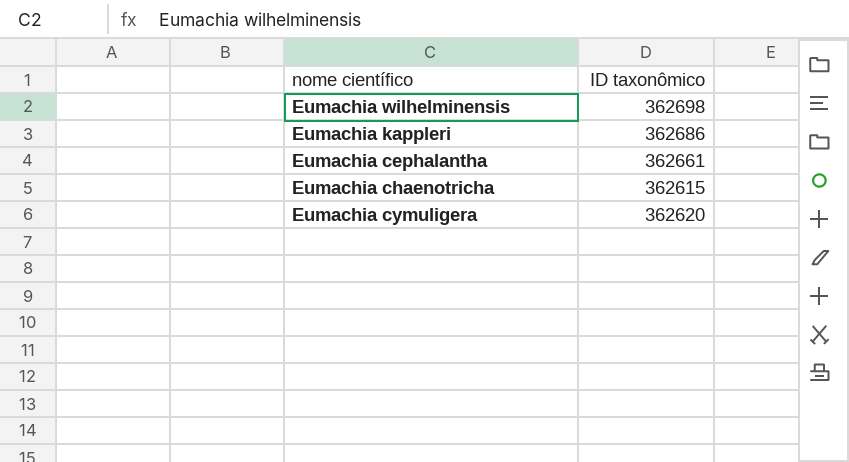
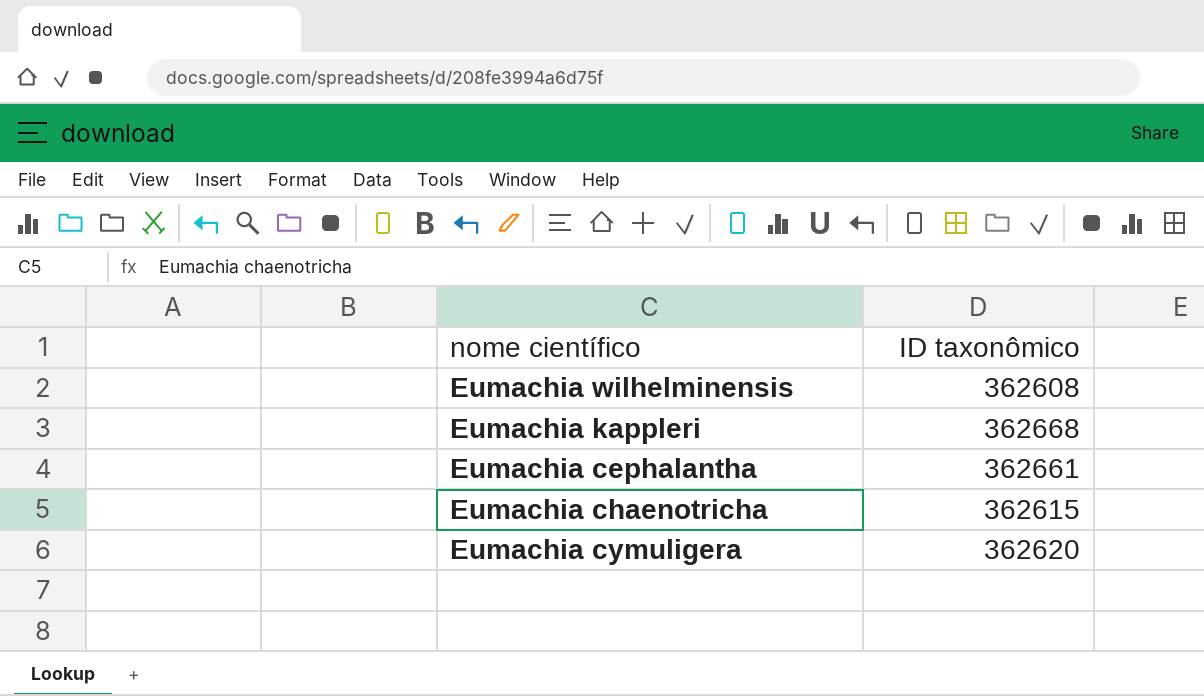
Eumachia wilhelminensis | ID taxonômico: 362698 -> 362608
Eumachia kappleri | ID taxonômico: 362686 -> 362668

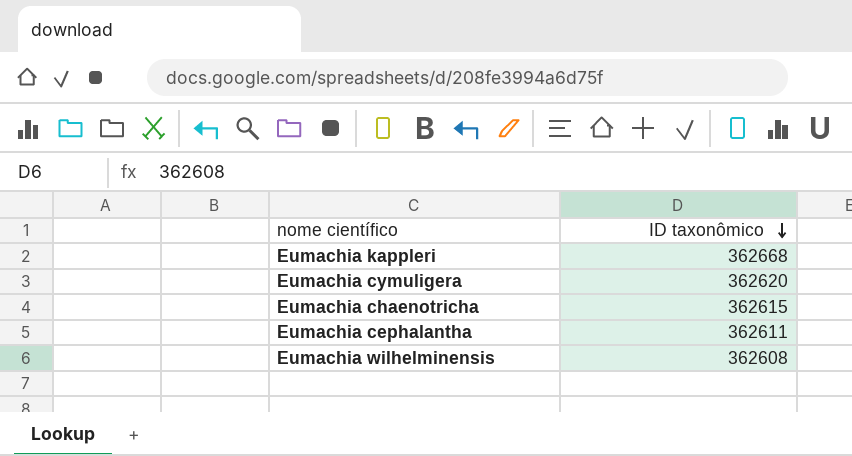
row order: none -> ID taxonômico descending
Eumachia cephalantha | ID taxonômico: 362661 -> 362611

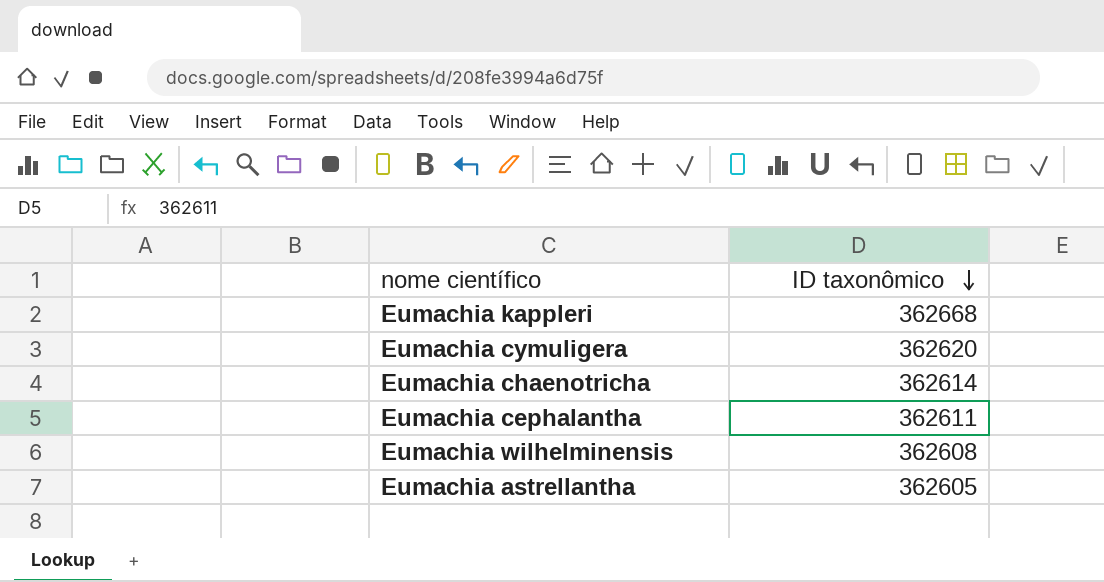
Eumachia chaenotricha | ID taxonômico: 362615 -> 362614
row Eumachia astrellantha: none -> 362605

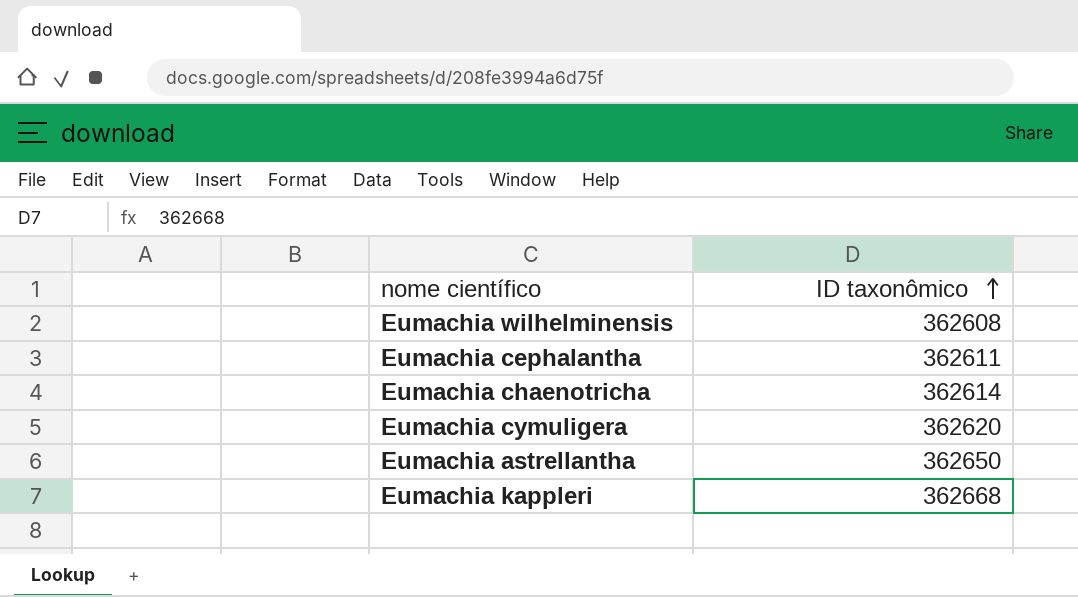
row order: ID taxonômico descending -> ID taxonômico ascending
Eumachia astrellantha | ID taxonômico: 362605 -> 362650

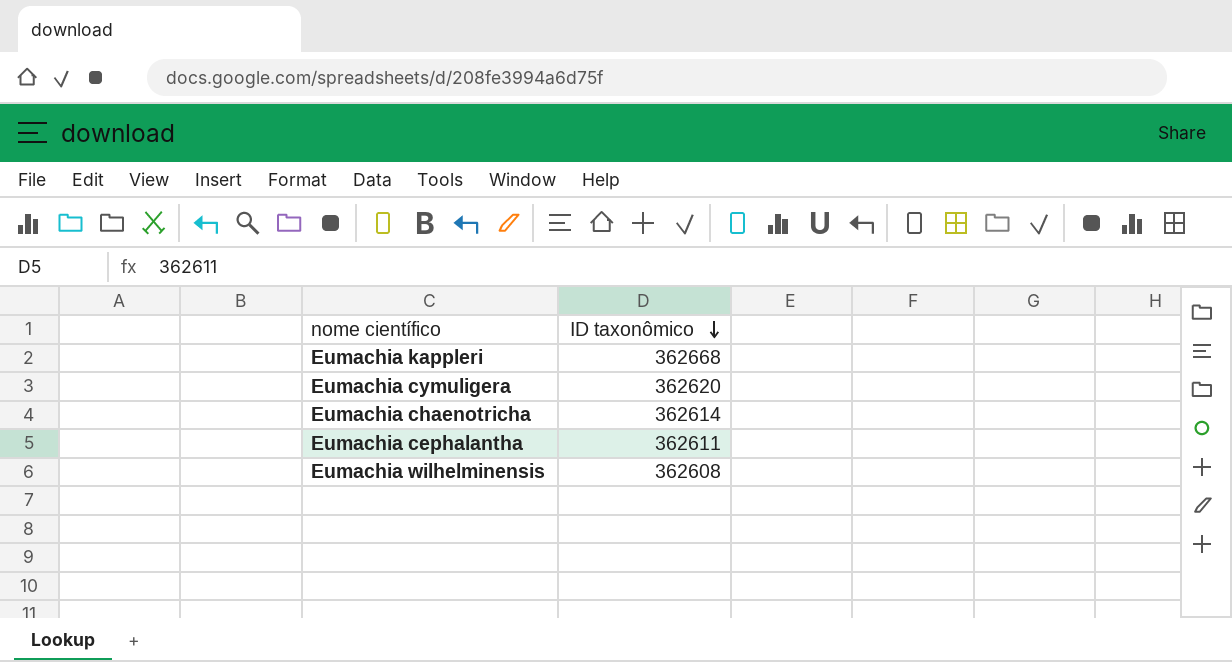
row order: ID taxonômico ascending -> ID taxonômico descending
row Eumachia astrellantha: 362650 -> none

